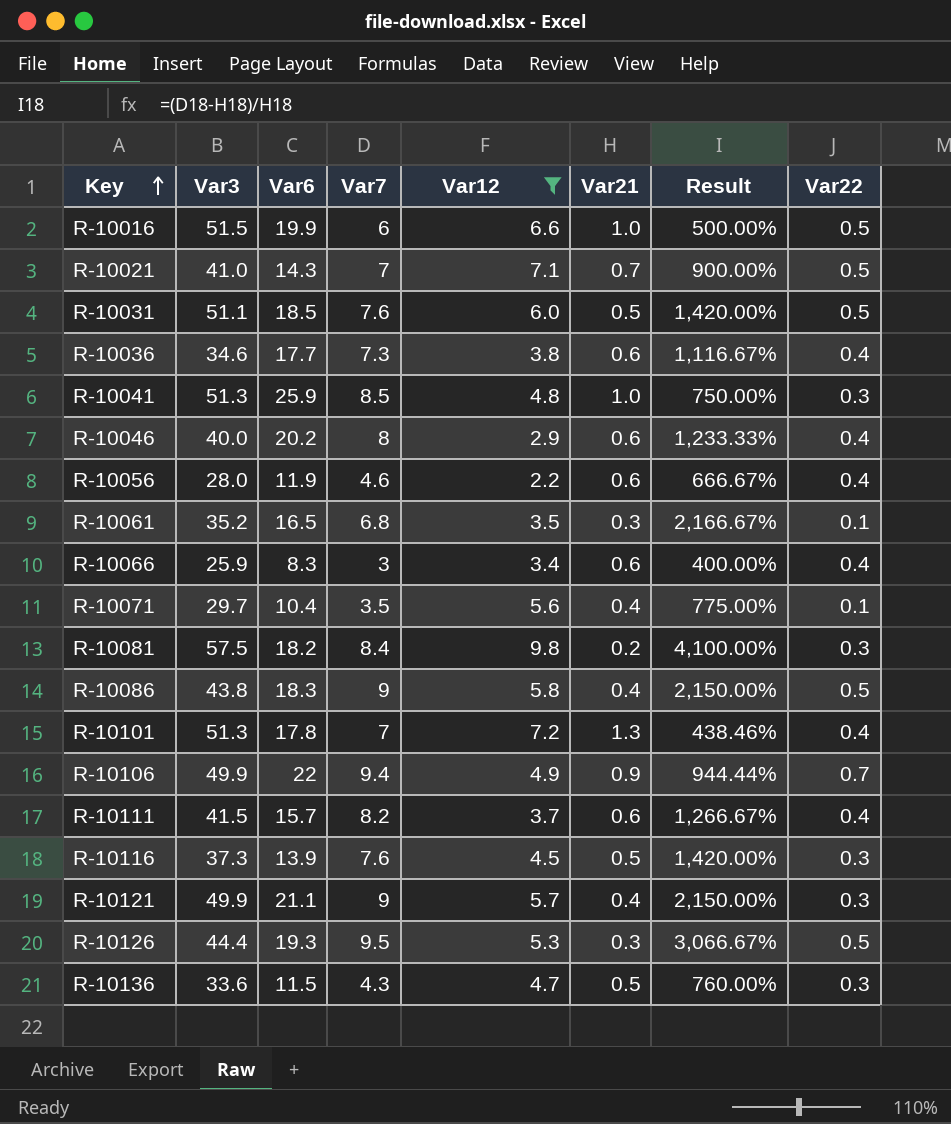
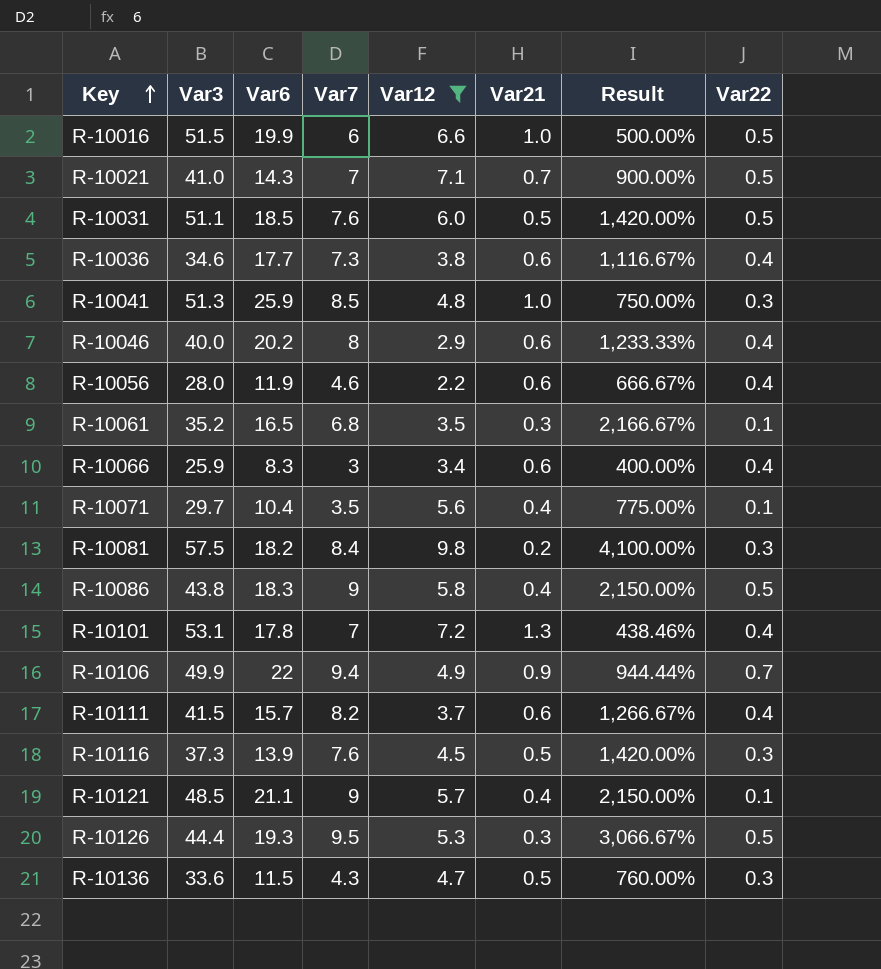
R-10101 | Var3: 51.3 -> 53.1
R-10121 | Var3: 49.9 -> 48.5
R-10121 | Var22: 0.3 -> 0.1

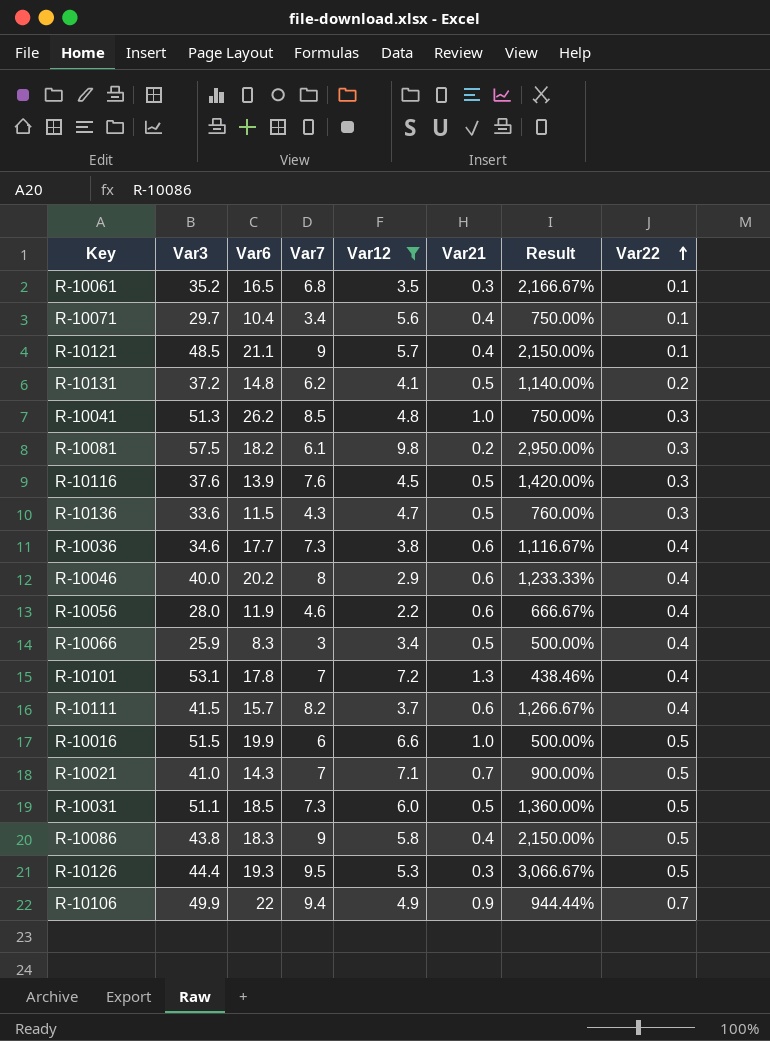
row order: Key ascending -> Var22 ascending
R-10071 | Var7: 3.5 -> 3.4
R-10071 | Result: 775.00% -> 750.00%
row R-10131: none -> 37.2 | 14.8 | 6.2 | 4.1 | 0.5 | 1,140.00% | 0.2
R-10041 | Var6: 25.9 -> 26.2
R-10081 | Var7: 8.4 -> 6.1
R-10081 | Result: 4,100.00% -> 2,950.00%
R-10116 | Var3: 37.3 -> 37.6
R-10066 | Var21: 0.6 -> 0.5
R-10066 | Result: 400.00% -> 500.00%
R-10031 | Var7: 7.6 -> 7.3
R-10031 | Result: 1,420.00% -> 1,360.00%

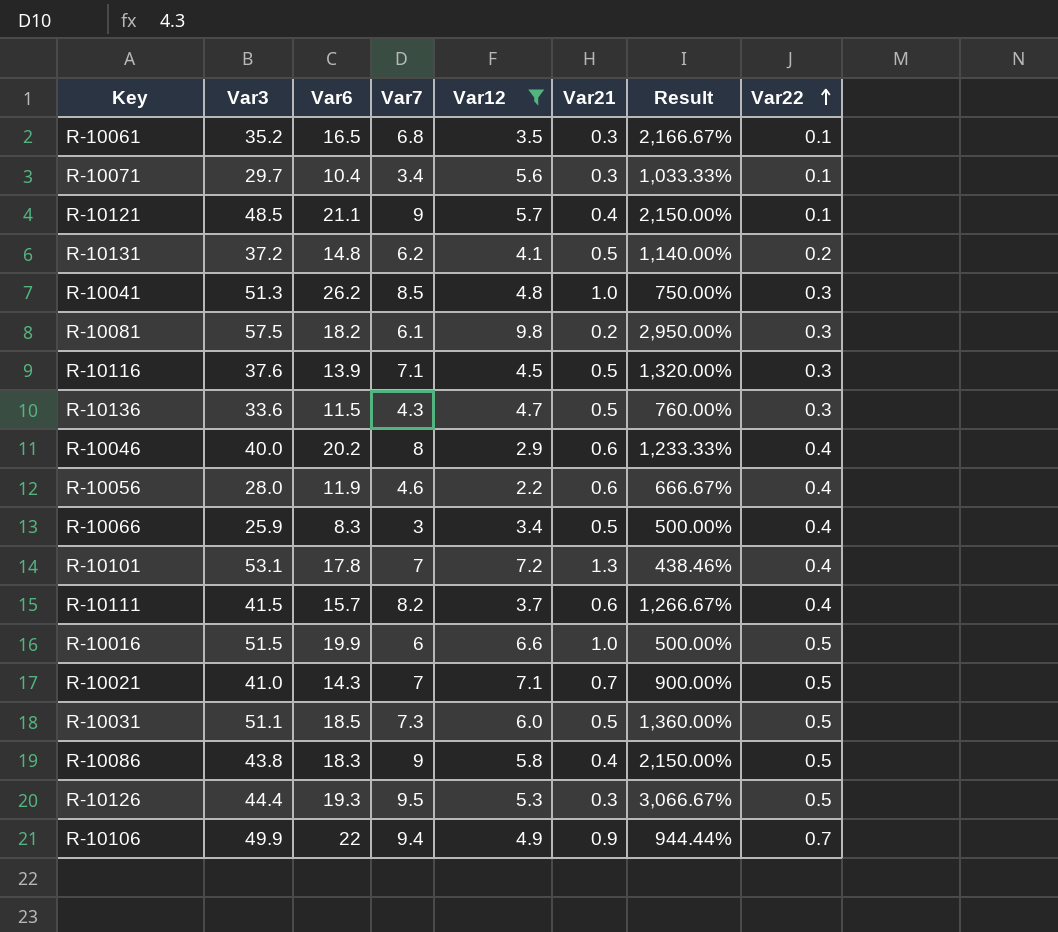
row R-10036: 34.6 | 17.7 | 7.3 | 3.8 | 0.6 | 1,116.67% | 0.4 -> none
R-10071 | Var21: 0.4 -> 0.3
R-10071 | Result: 750.00% -> 1,033.33%
R-10116 | Var7: 7.6 -> 7.1
R-10116 | Result: 1,420.00% -> 1,320.00%

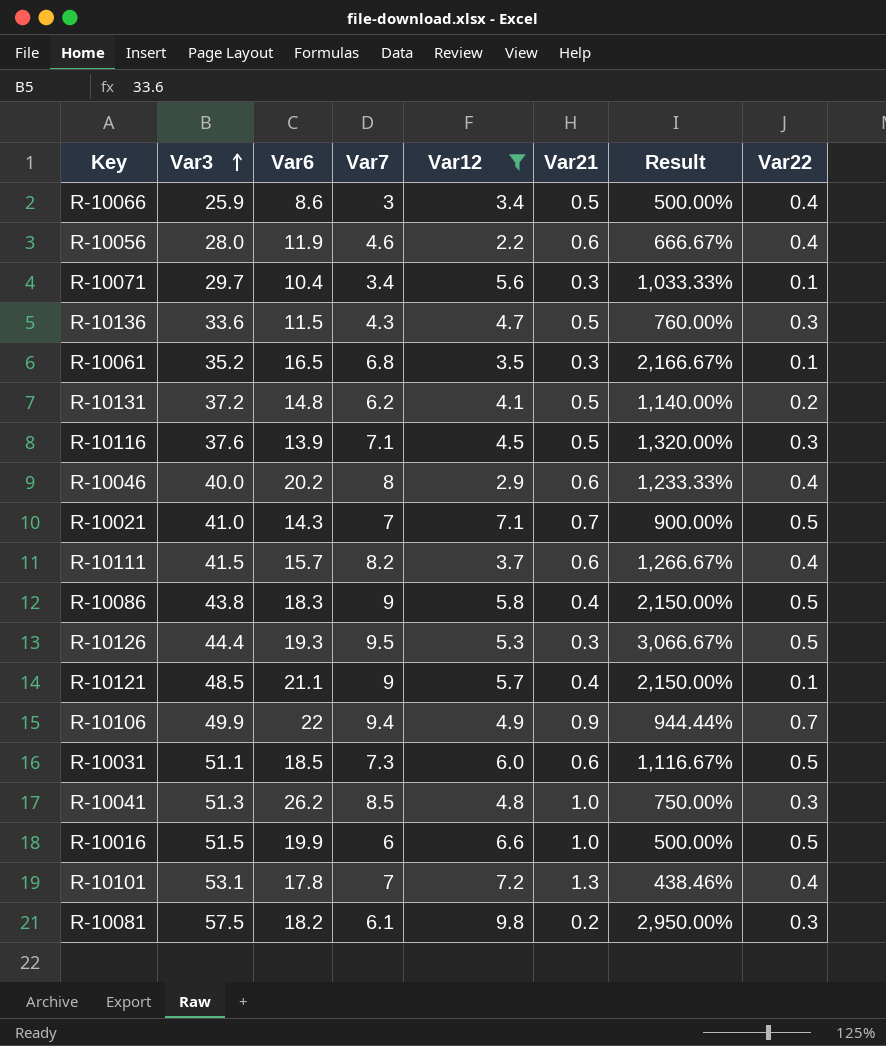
row order: Var22 ascending -> Var3 ascending
R-10066 | Var6: 8.3 -> 8.6
R-10031 | Var21: 0.5 -> 0.6
R-10031 | Result: 1,360.00% -> 1,116.67%

